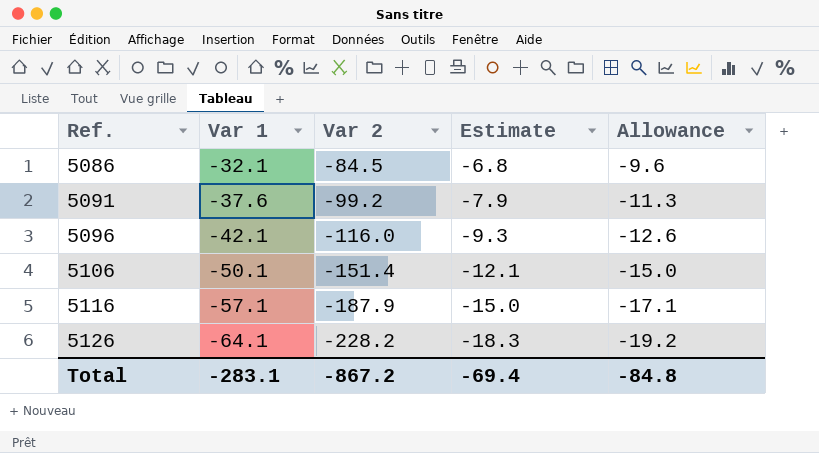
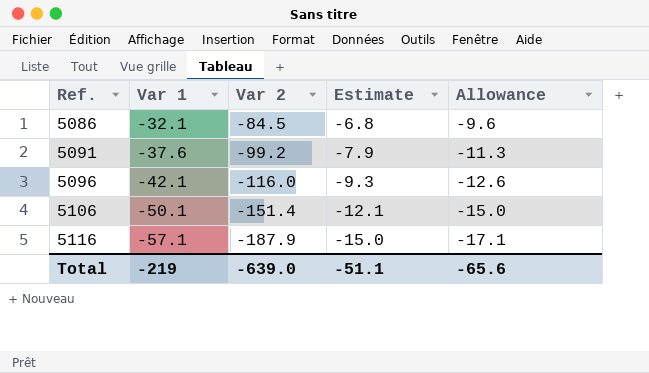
row 5126: -64.1 | -228.2 | -18.3 | -19.2 -> none
Total | Var 1: -283.1 -> -219
Total | Var 2: -867.2 -> -639.0
Total | Estimate: -69.4 -> -51.1
Total | Allowance: -84.8 -> -65.6

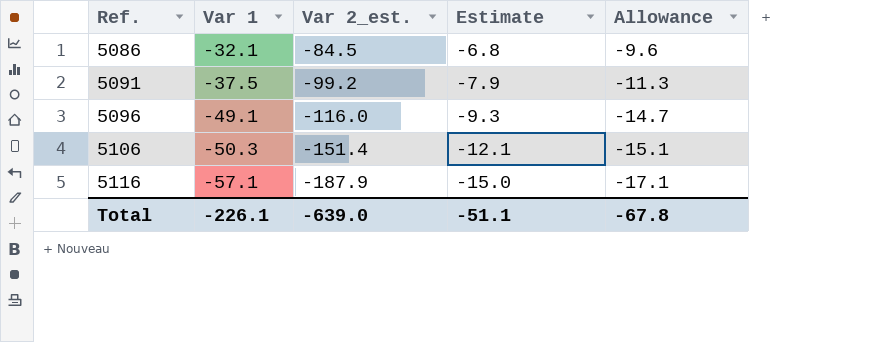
column name: Var 2 -> Var 2_est.
5091 | Var 1: -37.6 -> -37.5
5096 | Var 1: -42.1 -> -49.1
5096 | Allowance: -12.6 -> -14.7
5106 | Var 1: -50.1 -> -50.3
5106 | Allowance: -15.0 -> -15.1
Total | Var 1: -219 -> -226.1
Total | Allowance: -65.6 -> -67.8

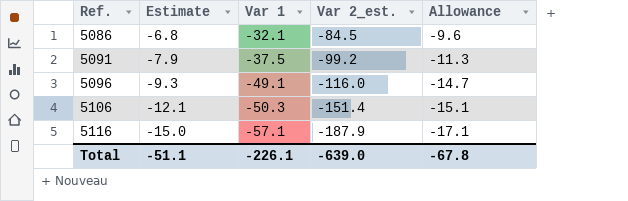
column Estimate | position: 4 -> 2

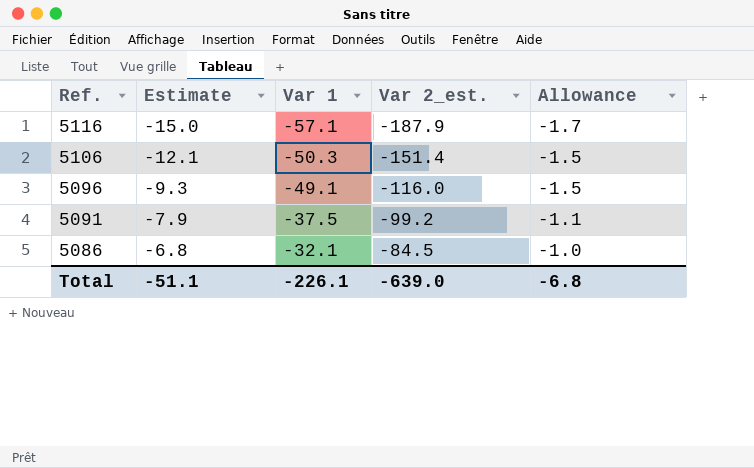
row order: Ref. ascending -> Ref. descending
column Allowance | formula: [Var 1] * 0.3 -> [Var 1] * 0.03
Total | Allowance: -67.8 -> -6.8

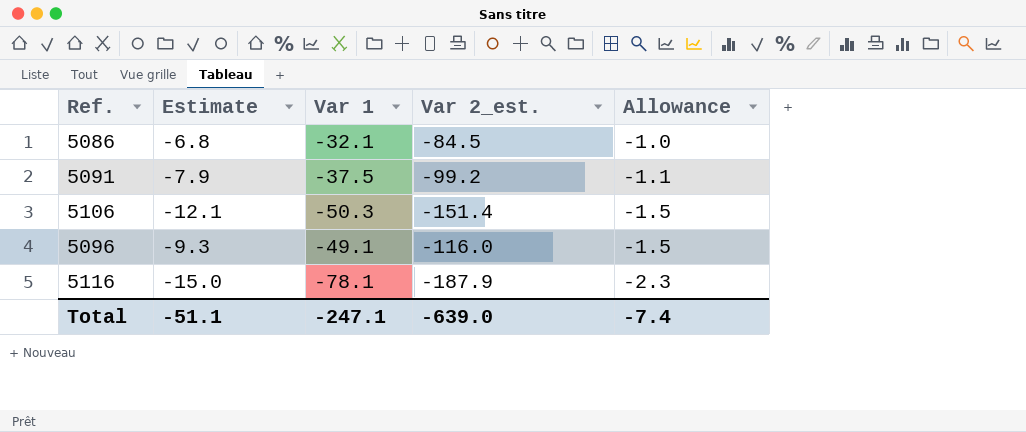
row order: Ref. descending -> Allowance descending
5116 | Var 1: -57.1 -> -78.1
5116 | Allowance: -1.7 -> -2.3
Total | Var 1: -226.1 -> -247.1
Total | Allowance: -6.8 -> -7.4

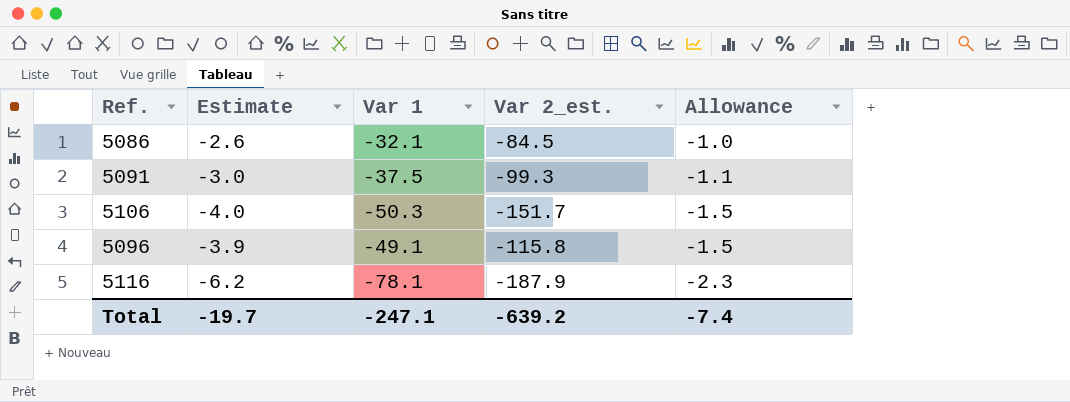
column Estimate | formula: [Var 2_est.] * 0.08 -> [Var 1] * 0.08
5091 | Var 2_est.: -99.2 -> -99.3
5106 | Var 2_est.: -151.4 -> -151.7
5096 | Var 2_est.: -116.0 -> -115.8
Total | Estimate: -51.1 -> -19.7
Total | Var 2_est.: -639.0 -> -639.2

